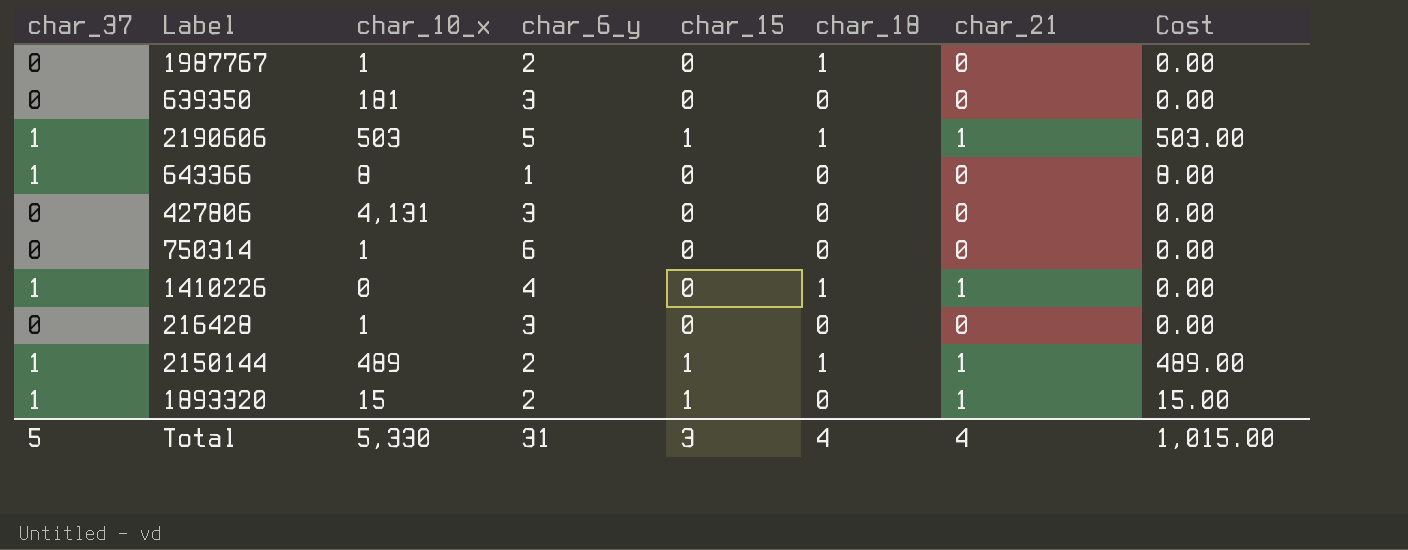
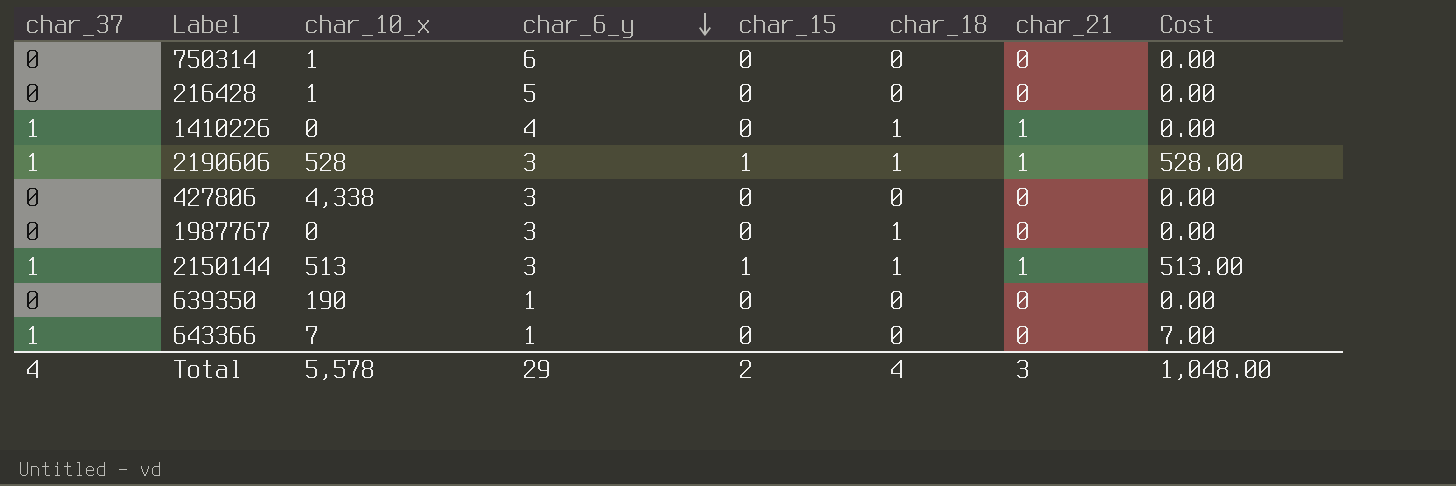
row order: none -> char_6_y descending
row 1893320: 1 | 15 | 2 | 1 | 0 | 1 | 15.00 -> none
216428 | char_6_y: 3 -> 5
2190606 | char_10_x: 503 -> 528
2190606 | char_6_y: 5 -> 3
2190606 | Cost: 503.00 -> 528.00
427806 | char_10_x: 4,131 -> 4,338
1987767 | char_10_x: 1 -> 0
1987767 | char_6_y: 2 -> 3
2150144 | char_10_x: 489 -> 513
2150144 | char_6_y: 2 -> 3
2150144 | Cost: 489.00 -> 513.00
639350 | char_10_x: 181 -> 190
639350 | char_6_y: 3 -> 1
643366 | char_10_x: 8 -> 7
643366 | Cost: 8.00 -> 7.00
Total | char_37: 5 -> 4
Total | char_10_x: 5,330 -> 5,578
Total | char_6_y: 31 -> 29
Total | char_15: 3 -> 2
Total | char_21: 4 -> 3
Total | Cost: 1,015.00 -> 1,048.00

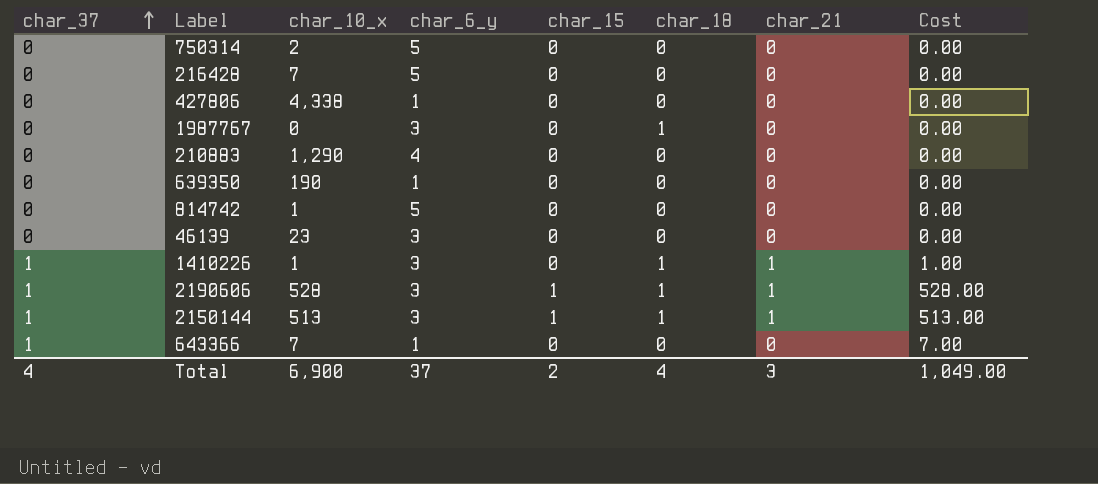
row order: char_6_y descending -> char_37 ascending
750314 | char_10_x: 1 -> 2
750314 | char_6_y: 6 -> 5
216428 | char_10_x: 1 -> 7
427806 | char_6_y: 3 -> 1
row 210883: none -> 0 | 1,290 | 4 | 0 | 0 | 0 | 0.00
row 814742: none -> 0 | 1 | 5 | 0 | 0 | 0 | 0.00
row 46139: none -> 0 | 23 | 3 | 0 | 0 | 0 | 0.00
1410226 | char_10_x: 0 -> 1
1410226 | char_6_y: 4 -> 3
1410226 | Cost: 0.00 -> 1.00
Total | char_10_x: 5,578 -> 6,900
Total | char_6_y: 29 -> 37
Total | Cost: 1,048.00 -> 1,049.00

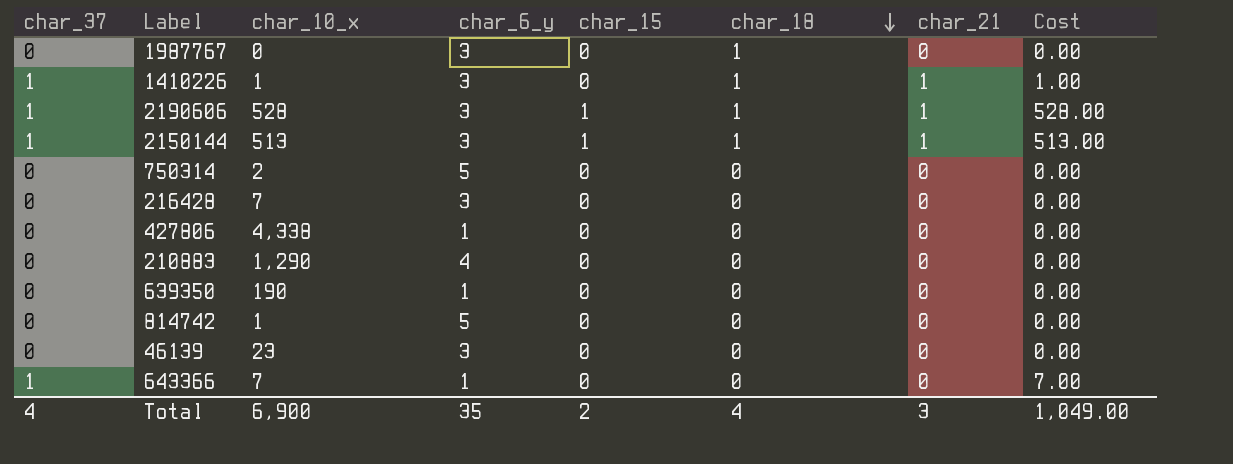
row order: char_37 ascending -> char_18 descending
216428 | char_6_y: 5 -> 3
Total | char_6_y: 37 -> 35

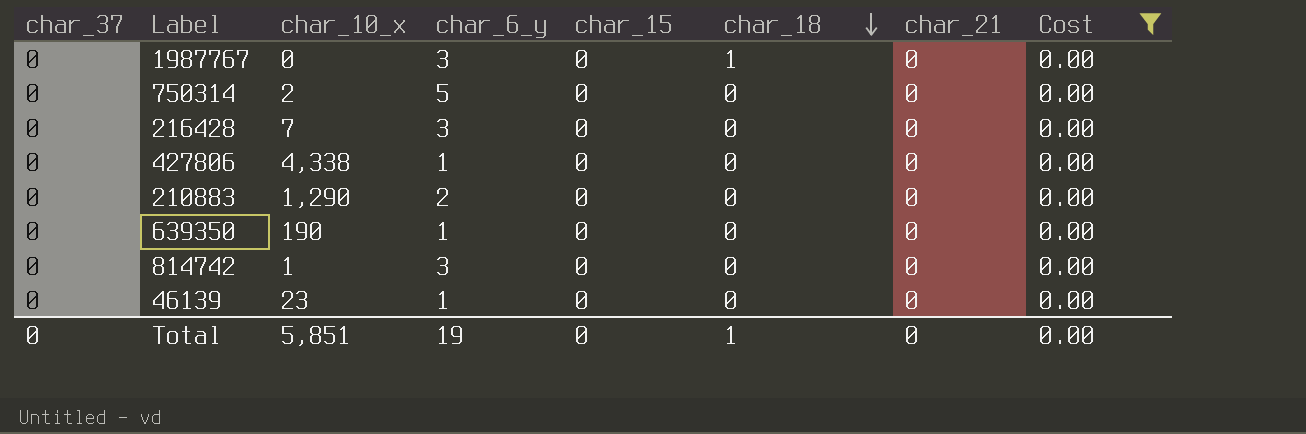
filter: none -> Cost = 0.00
210883 | char_6_y: 4 -> 2
814742 | char_6_y: 5 -> 3
46139 | char_6_y: 3 -> 1
Total | char_37: 4 -> 0
Total | char_10_x: 6,900 -> 5,851
Total | char_6_y: 35 -> 19
Total | char_15: 2 -> 0
Total | char_18: 4 -> 1
Total | char_21: 3 -> 0
Total | Cost: 1,049.00 -> 0.00

